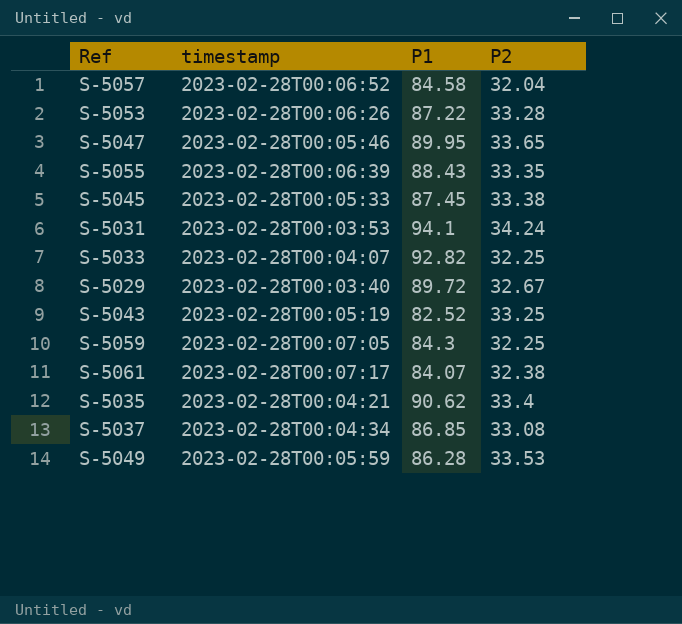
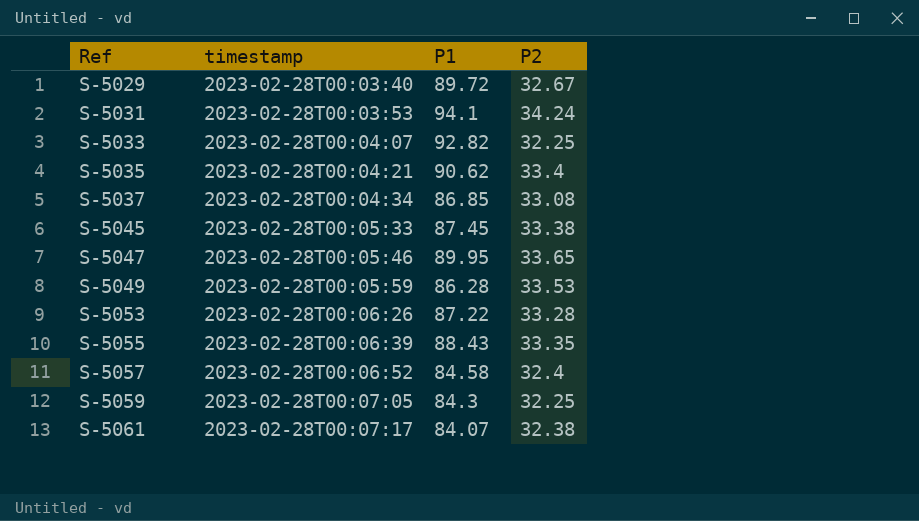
row order: none -> Ref ascending
row S-5043: 2023-02-28T00:05:19 | 82.52 | 33.25 -> none
S-5057 | P2: 32.04 -> 32.4

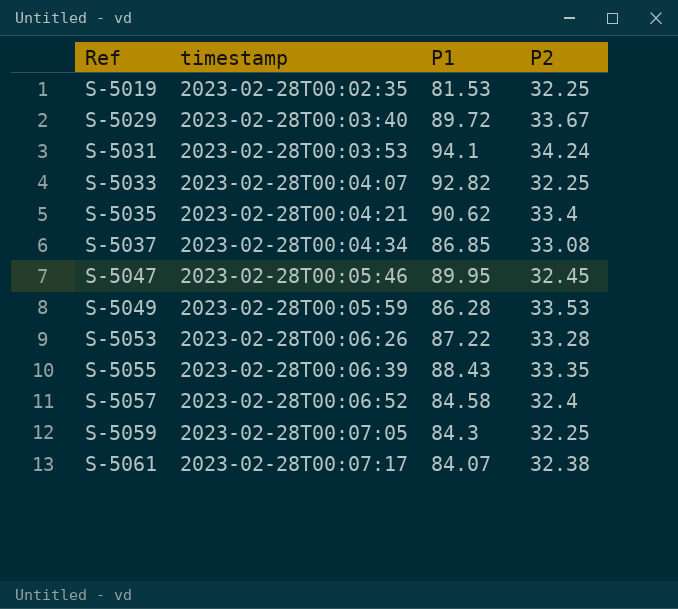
row S-5045: 2023-02-28T00:05:33 | 87.45 | 33.38 -> none
row S-5019: none -> 2023-02-28T00:02:35 | 81.53 | 32.25
S-5029 | P2: 32.67 -> 33.67
S-5047 | P2: 33.65 -> 32.45

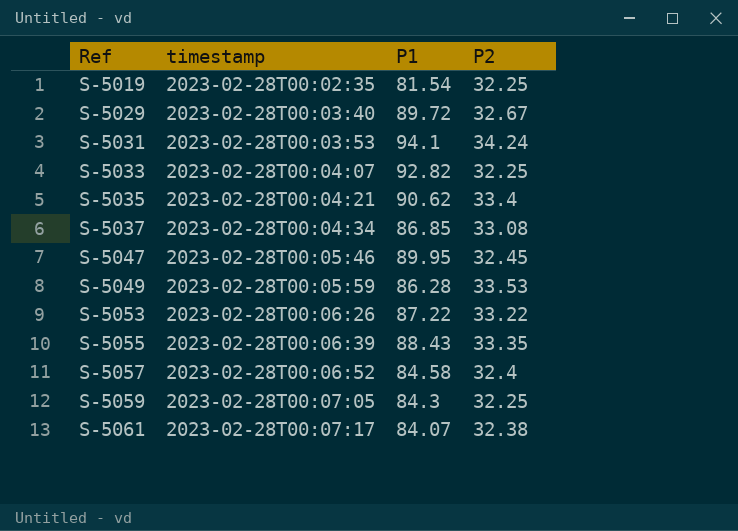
S-5019 | P1: 81.53 -> 81.54
S-5029 | P2: 33.67 -> 32.67
S-5053 | P2: 33.28 -> 33.22

